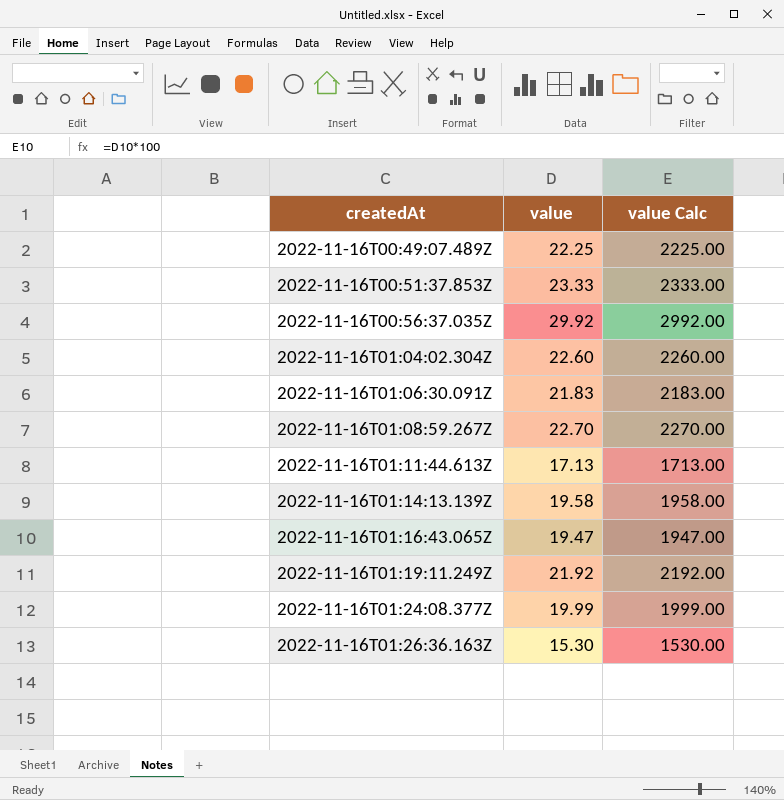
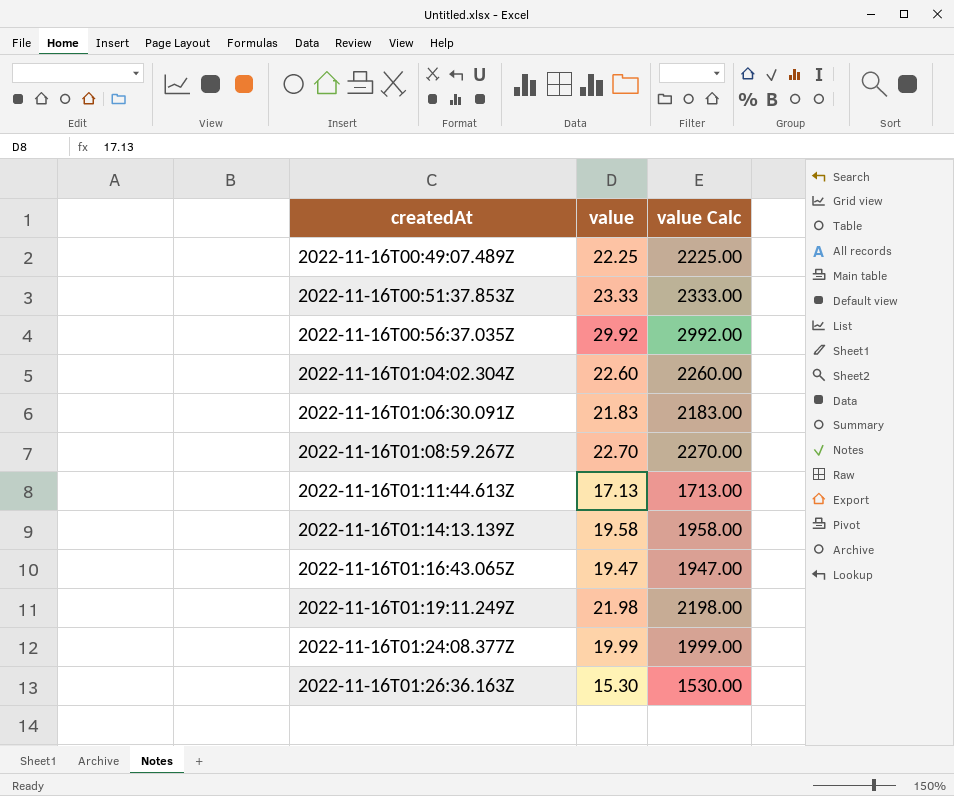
2022-11-16T01:19:11.249Z | value: 21.92 -> 21.98
2022-11-16T01:19:11.249Z | value Calc: 2192.00 -> 2198.00

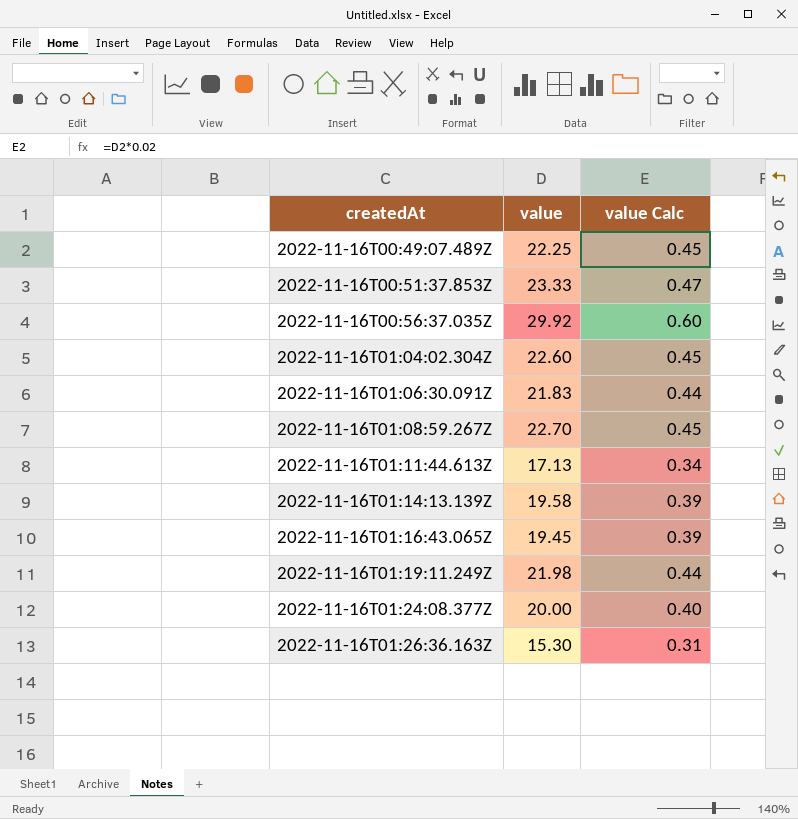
column value Calc | formula: [value] * 100 -> [value] * 0.02
2022-11-16T01:16:43.065Z | value: 19.47 -> 19.45
2022-11-16T01:24:08.377Z | value: 19.99 -> 20.00

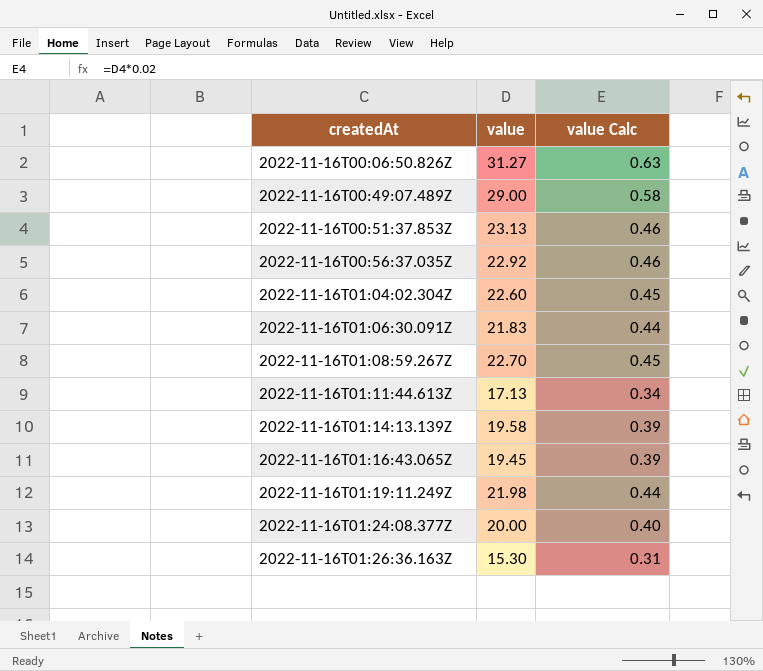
row 2022-11-16T00:06:50.826Z: none -> 31.27 | 0.63
2022-11-16T00:49:07.489Z | value: 22.25 -> 29.00
2022-11-16T00:49:07.489Z | value Calc: 0.45 -> 0.58
2022-11-16T00:51:37.853Z | value: 23.33 -> 23.13
2022-11-16T00:51:37.853Z | value Calc: 0.47 -> 0.46
2022-11-16T00:56:37.035Z | value: 29.92 -> 22.92
2022-11-16T00:56:37.035Z | value Calc: 0.60 -> 0.46

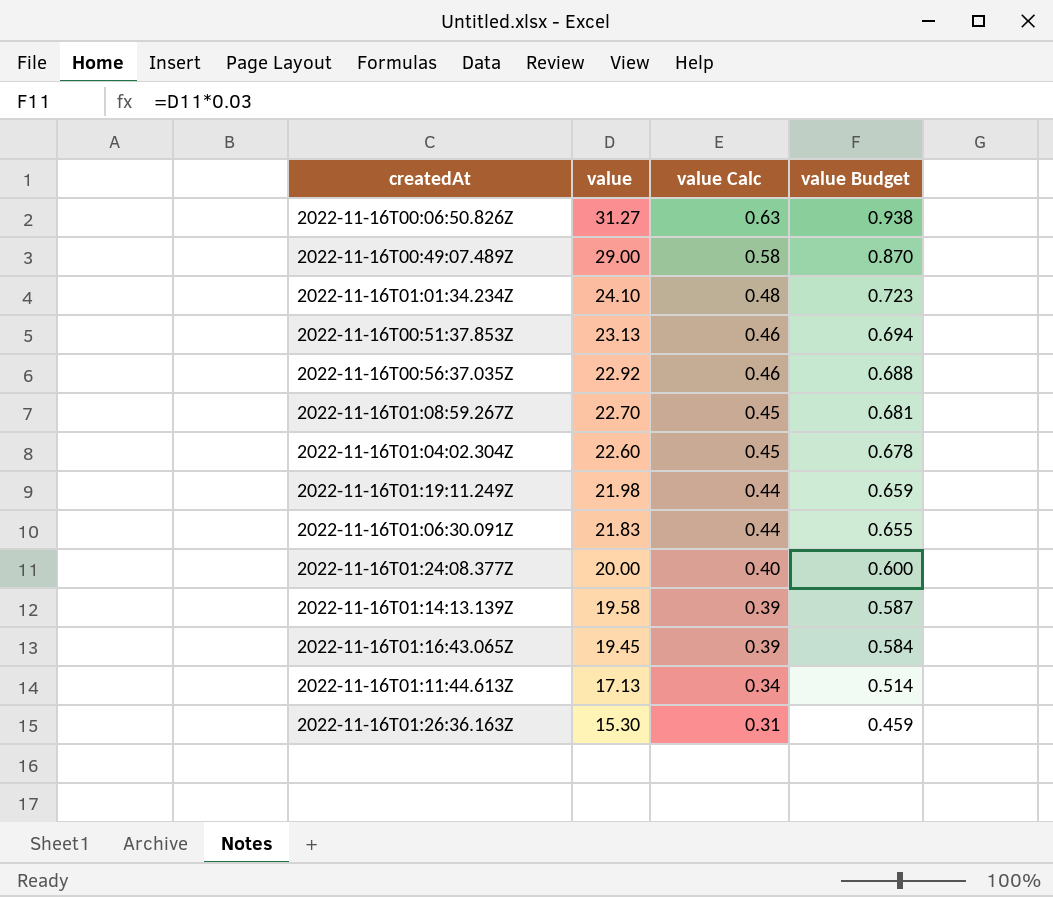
row order: createdAt ascending -> value descending
column value Budget | formula: none -> [value] * 0.03
row 2022-11-16T01:01:34.234Z: none -> 24.10 | 0.48 | 0.723

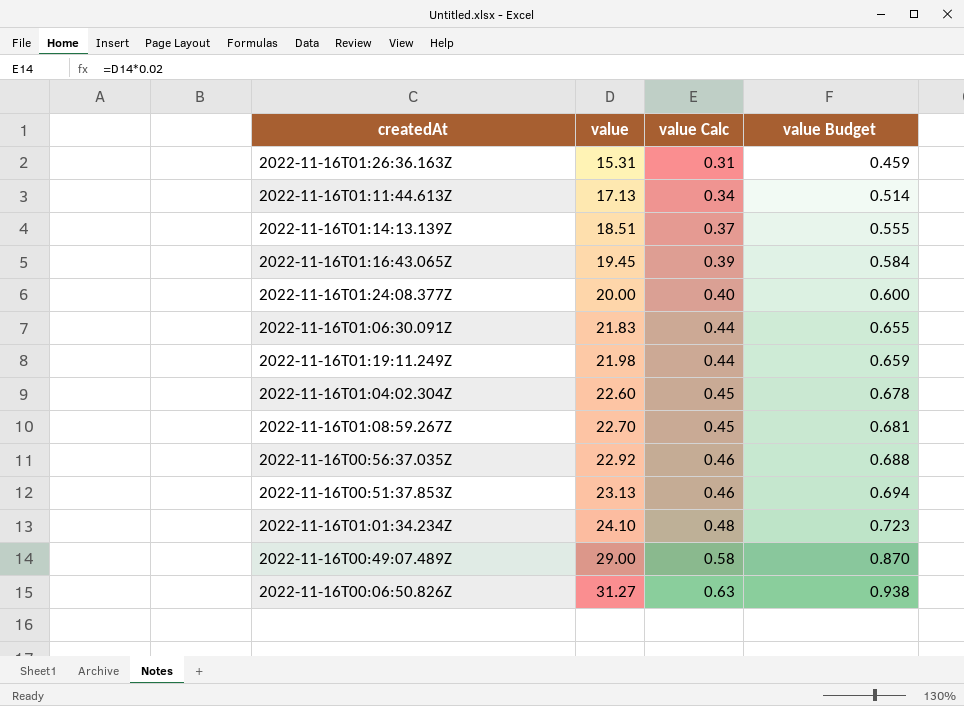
row order: value descending -> value ascending
2022-11-16T01:26:36.163Z | value: 15.30 -> 15.31
2022-11-16T01:14:13.139Z | value: 19.58 -> 18.51
2022-11-16T01:14:13.139Z | value Calc: 0.39 -> 0.37
2022-11-16T01:14:13.139Z | value Budget: 0.587 -> 0.555

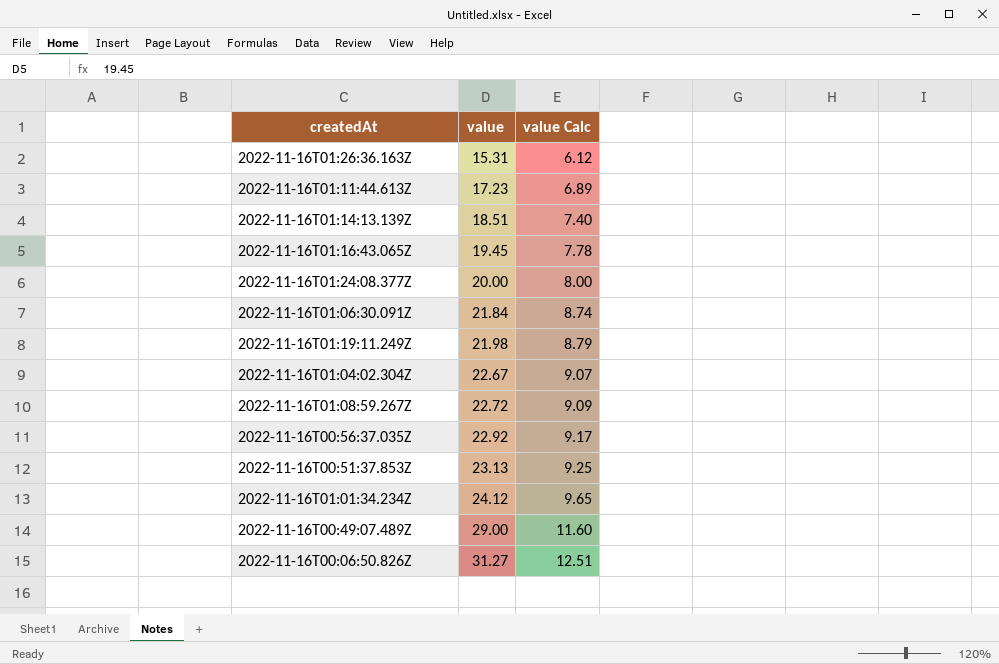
column value Budget | formula: [value] * 0.03 -> none
column value Calc | formula: [value] * 0.02 -> [value] * 0.4
2022-11-16T01:11:44.613Z | value: 17.13 -> 17.23
2022-11-16T01:06:30.091Z | value: 21.83 -> 21.84
2022-11-16T01:04:02.304Z | value: 22.60 -> 22.67
2022-11-16T01:08:59.267Z | value: 22.70 -> 22.72
2022-11-16T01:01:34.234Z | value: 24.10 -> 24.12

